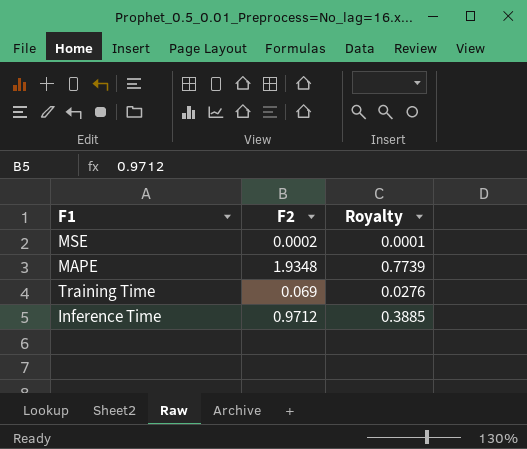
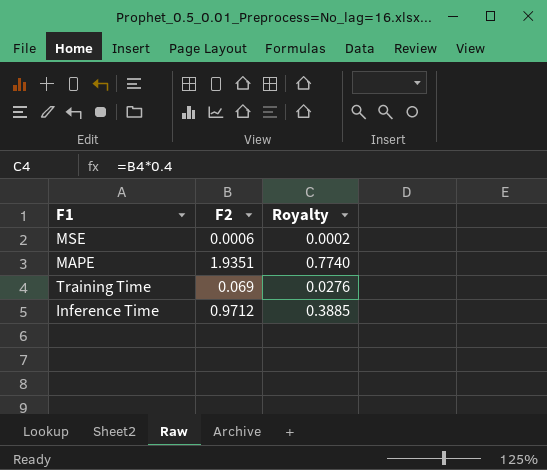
MSE | F2: 0.0002 -> 0.0006
MSE | Royalty: 0.0001 -> 0.0002
MAPE | F2: 1.9348 -> 1.9351
MAPE | Royalty: 0.7739 -> 0.7740

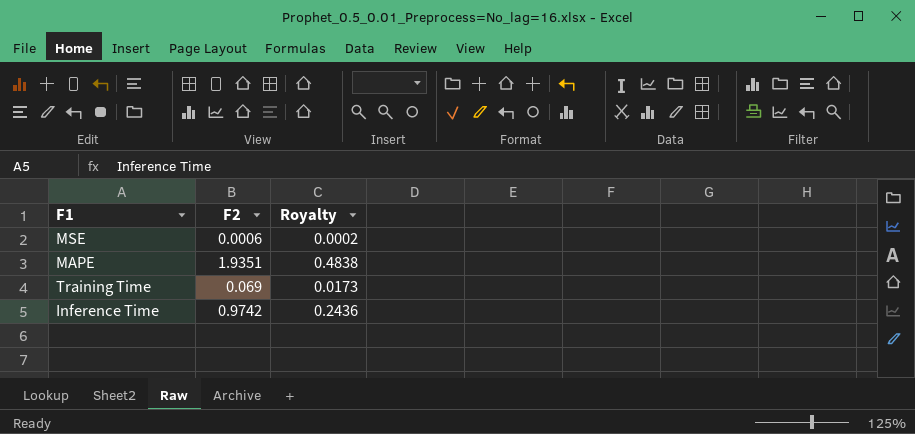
column Royalty | formula: [F2] * 0.4 -> [F2] * 0.25
Inference Time | F2: 0.9712 -> 0.9742

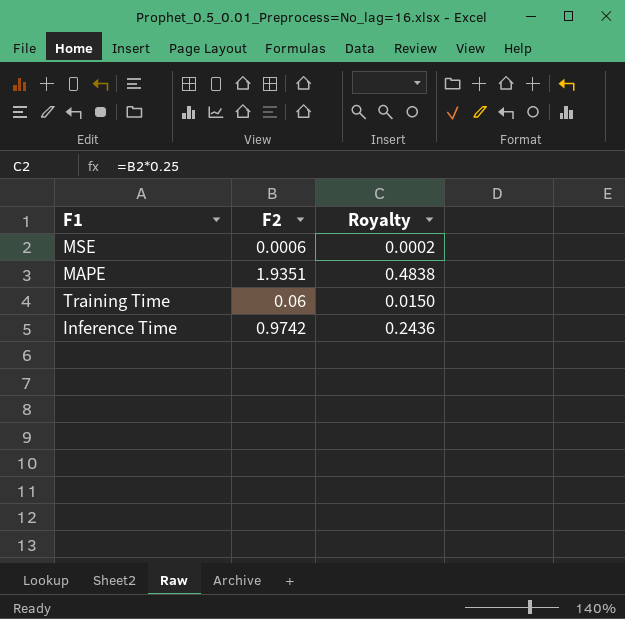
Training Time | F2: 0.069 -> 0.06
Training Time | Royalty: 0.0173 -> 0.0150

